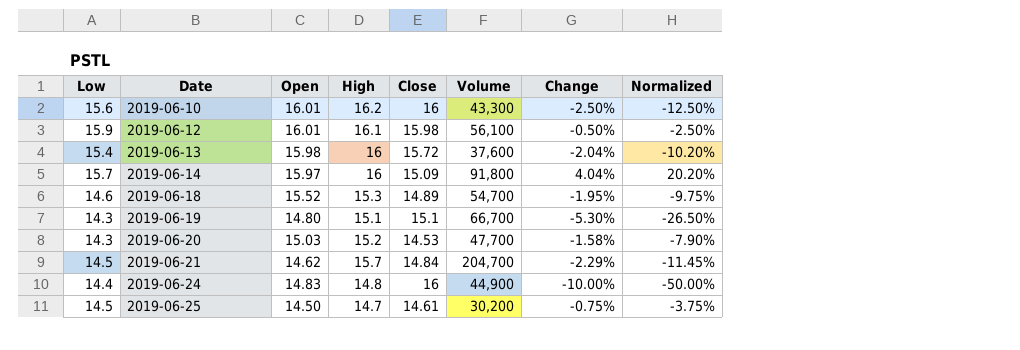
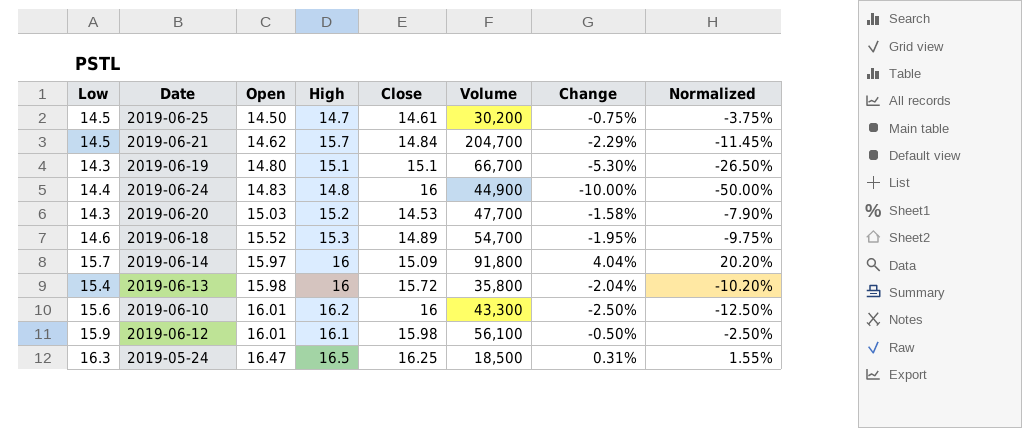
row order: Date ascending -> Open ascending
2019-06-13 | Volume: 37,600 -> 35,800
row 2019-05-24: none -> 16.3 | 16.47 | 16.5 | 16.25 | 18,500 | 0.31% | 1.55%

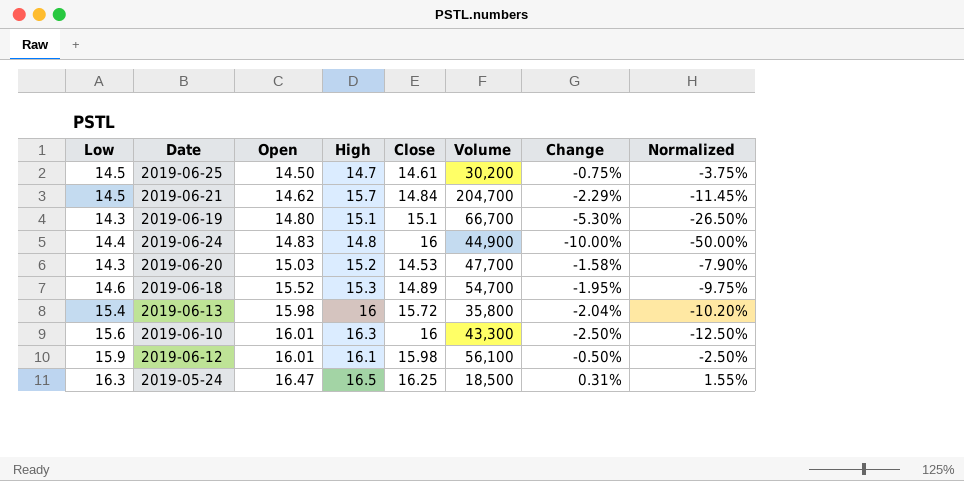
row 2019-06-14: 15.7 | 15.97 | 16 | 15.09 | 91,800 | 4.04% | 20.20% -> none
2019-06-10 | High: 16.2 -> 16.3

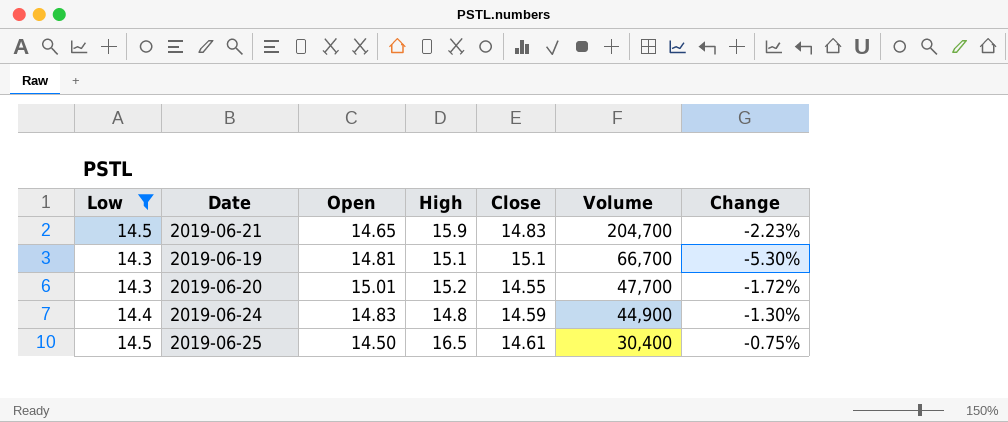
filter: none -> Low <= 14.5
row order: Open ascending -> Volume descending
column Normalized | formula: [Change] * 5 -> none
2019-06-21 | Open: 14.62 -> 14.65
2019-06-21 | High: 15.7 -> 15.9
2019-06-21 | Close: 14.84 -> 14.83
2019-06-21 | Change: -2.29% -> -2.23%
2019-06-19 | Open: 14.80 -> 14.81
2019-06-20 | Open: 15.03 -> 15.01
2019-06-20 | Close: 14.53 -> 14.55
2019-06-20 | Change: -1.58% -> -1.72%
2019-06-24 | Close: 16 -> 14.59
2019-06-24 | Change: -10.00% -> -1.30%
2019-06-25 | High: 14.7 -> 16.5
2019-06-25 | Volume: 30,200 -> 30,400

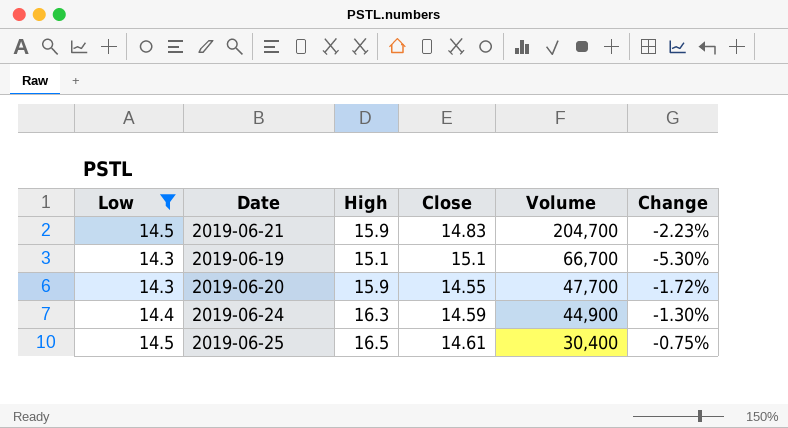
column Open | position: 3 -> none
2019-06-20 | High: 15.2 -> 15.9
2019-06-24 | High: 14.8 -> 16.3

